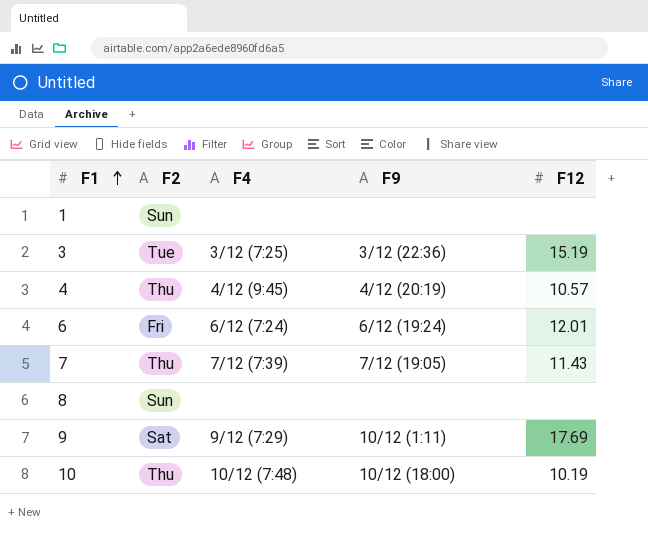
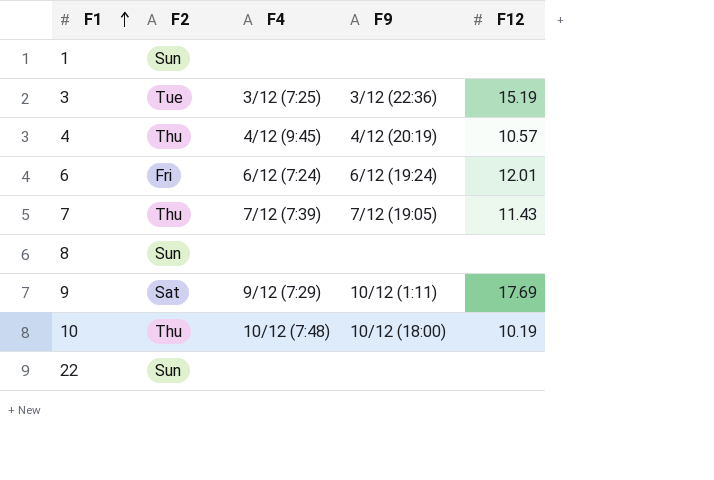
row 22: none -> Sun | none | none | none

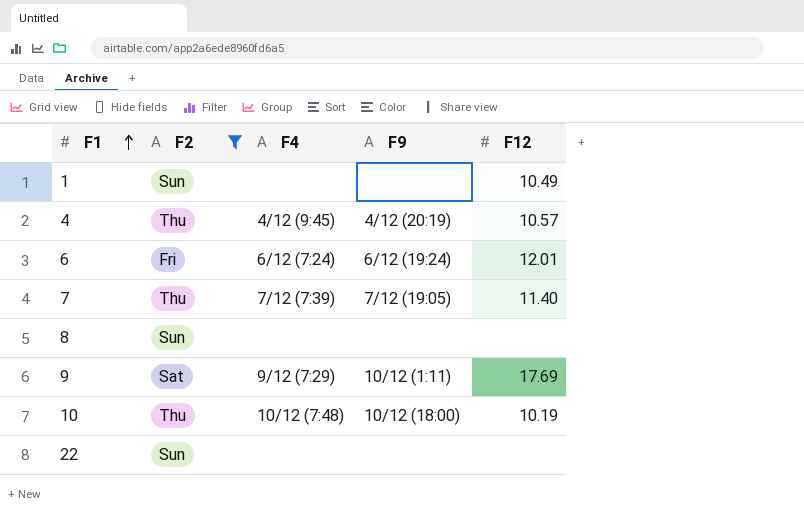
filter: none -> F2 != Tue
1 | F12: none -> 10.49
7 | F12: 11.43 -> 11.40

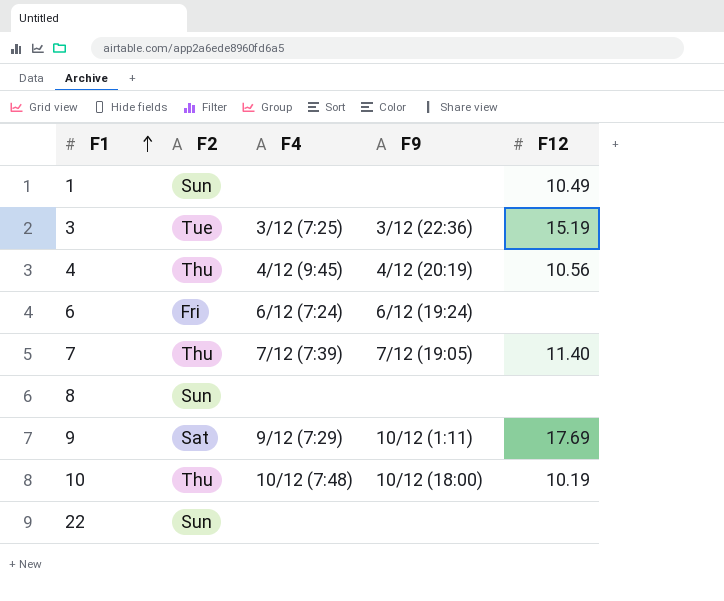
filter: F2 != Tue -> none
4 | F12: 10.57 -> 10.56
6 | F12: 12.01 -> none

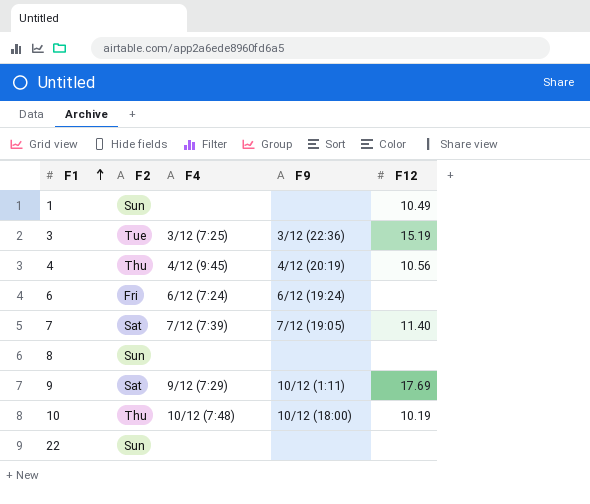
7 | F2: Thu -> Sat

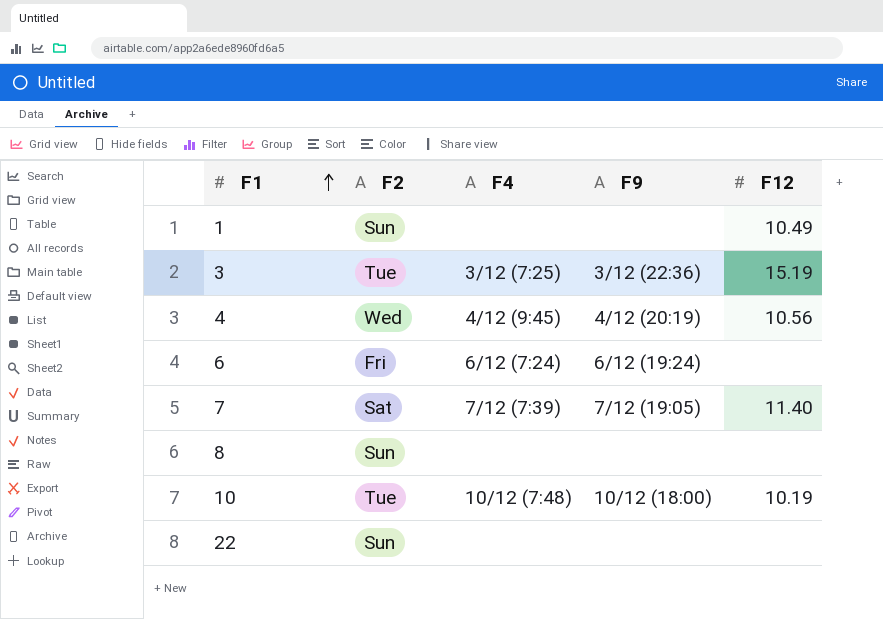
row 9: Sat | 9/12 (7:29) | 10/12 (1:11) | 17.69 -> none
4 | F2: Thu -> Wed
10 | F2: Thu -> Tue

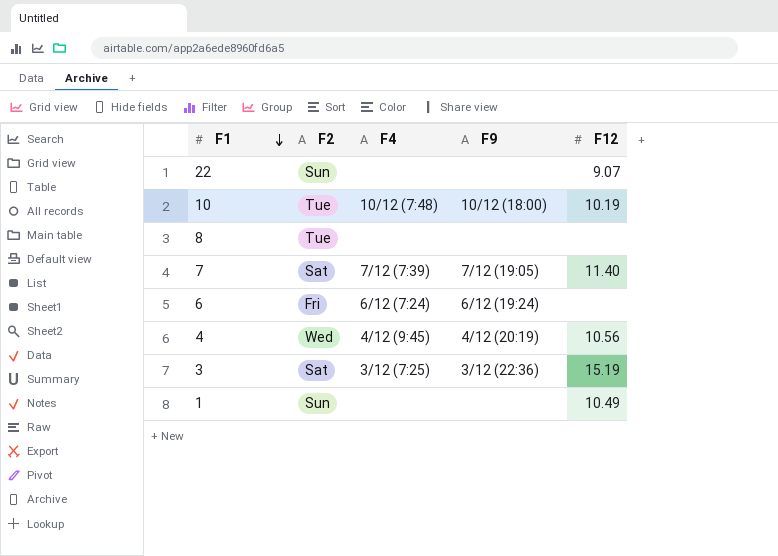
row order: F1 ascending -> F1 descending
22 | F12: none -> 9.07
8 | F2: Sun -> Tue
3 | F2: Tue -> Sat

